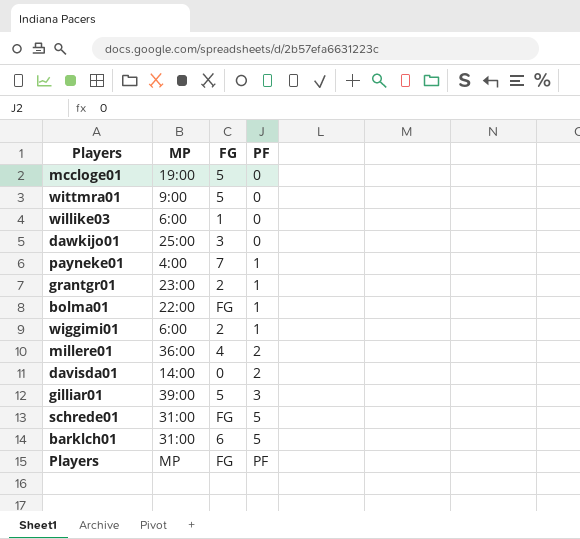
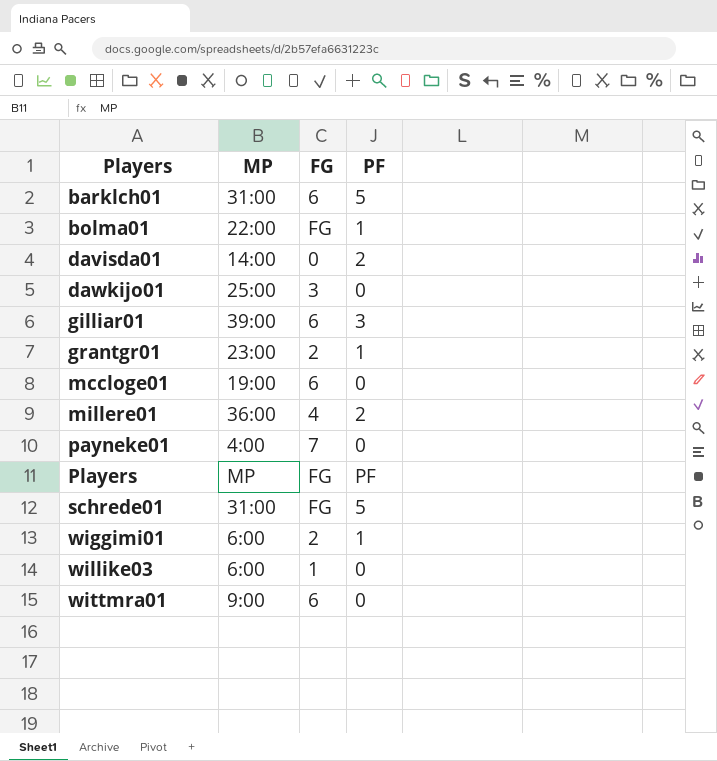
row order: PF ascending -> Players ascending
gilliar01 | FG: 5 -> 6
mccloge01 | FG: 5 -> 6
payneke01 | PF: 1 -> 0
wittmra01 | FG: 5 -> 6

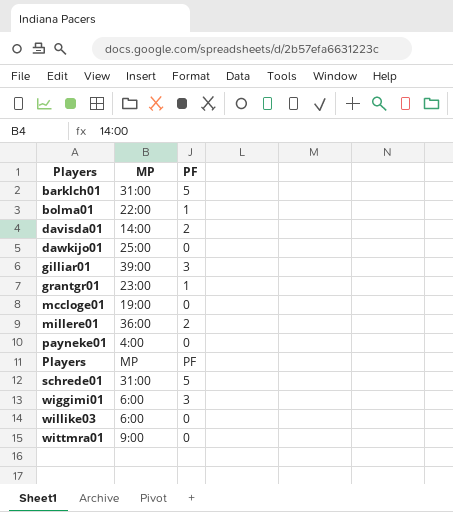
column FG | position: 3 -> none
wiggimi01 | PF: 1 -> 3

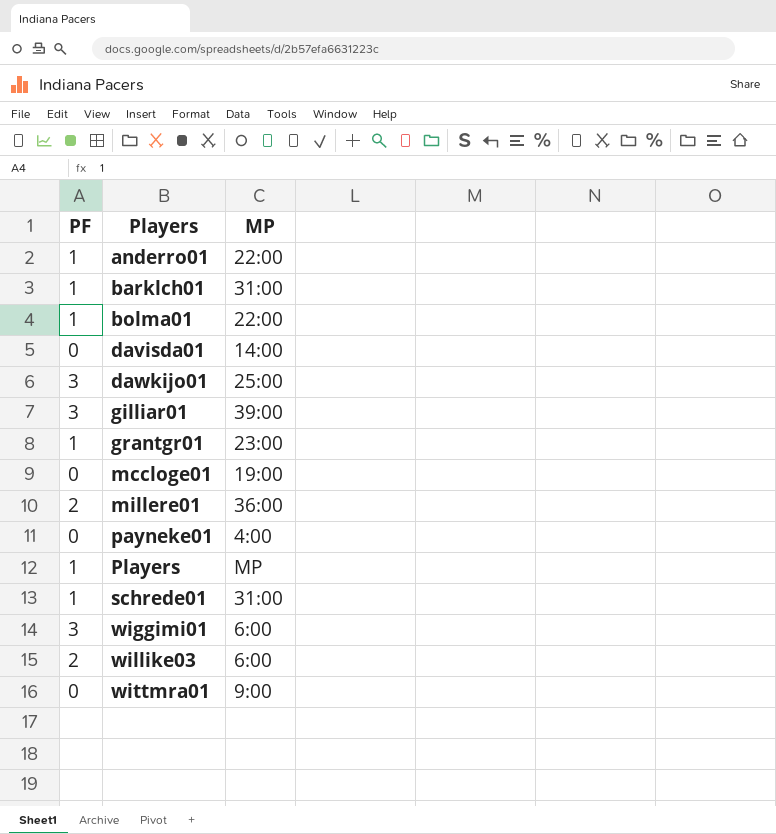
column PF | position: 3 -> 1
row anderro01: none -> 1 | 22:00
barklch01 | PF: 5 -> 1
davisda01 | PF: 2 -> 0
dawkijo01 | PF: 0 -> 3
Players | PF: PF -> 1
schrede01 | PF: 5 -> 1
willike03 | PF: 0 -> 2

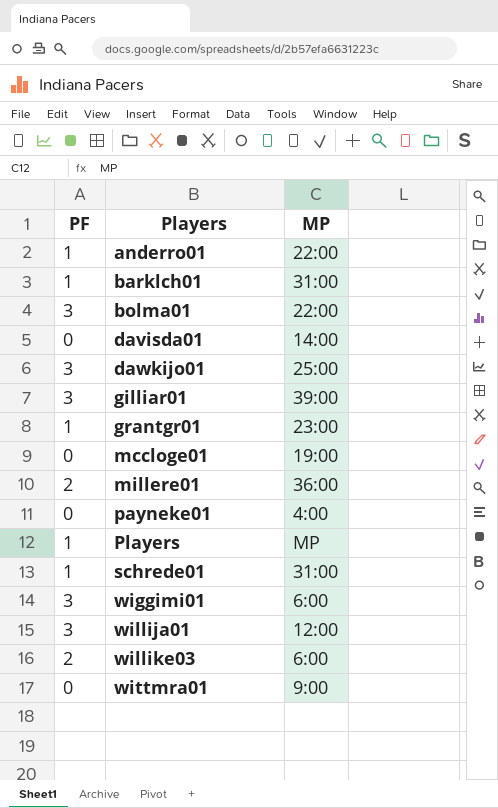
bolma01 | PF: 1 -> 3
row willija01: none -> 3 | 12:00

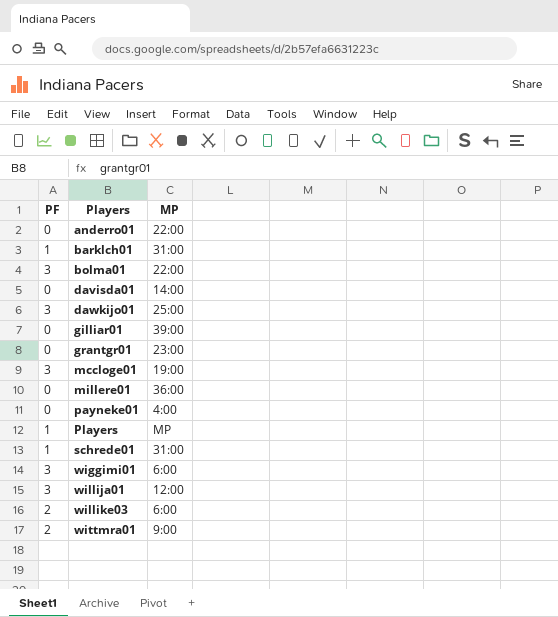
anderro01 | PF: 1 -> 0
gilliar01 | PF: 3 -> 0
grantgr01 | PF: 1 -> 0
mccloge01 | PF: 0 -> 3
millere01 | PF: 2 -> 0
wittmra01 | PF: 0 -> 2

